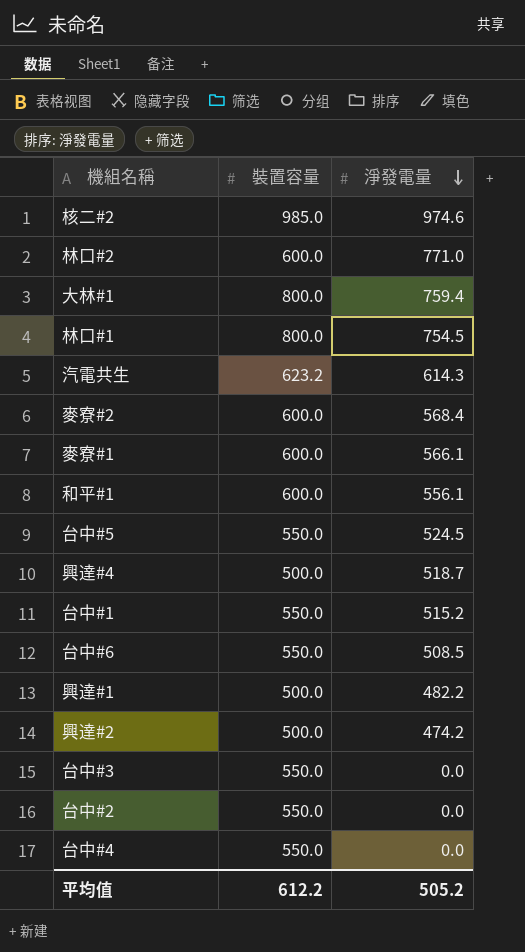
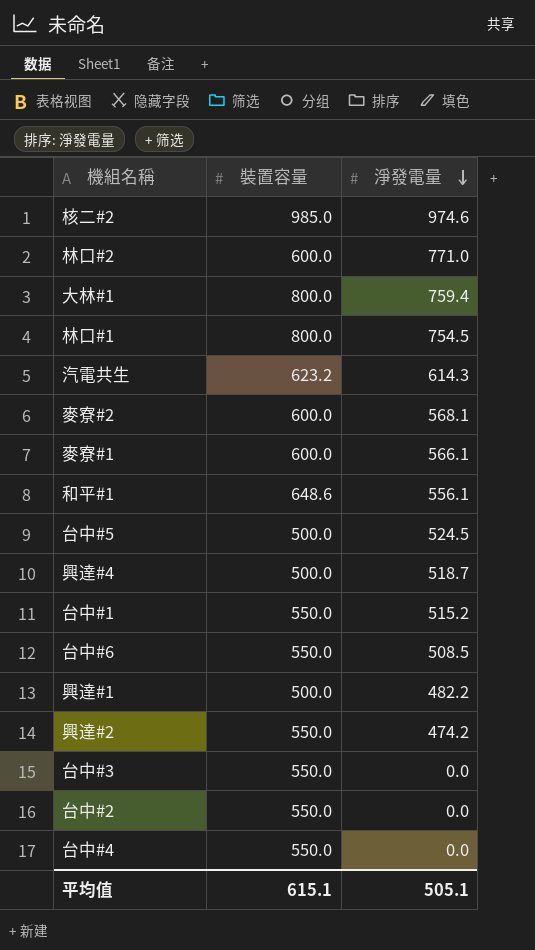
麥寮#2 | 淨發電量: 568.4 -> 568.1
和平#1 | 裝置容量: 600.0 -> 648.6
台中#5 | 裝置容量: 550.0 -> 500.0
興達#2 | 裝置容量: 500.0 -> 550.0
平均值 | 裝置容量: 612.2 -> 615.1
平均值 | 淨發電量: 505.2 -> 505.1

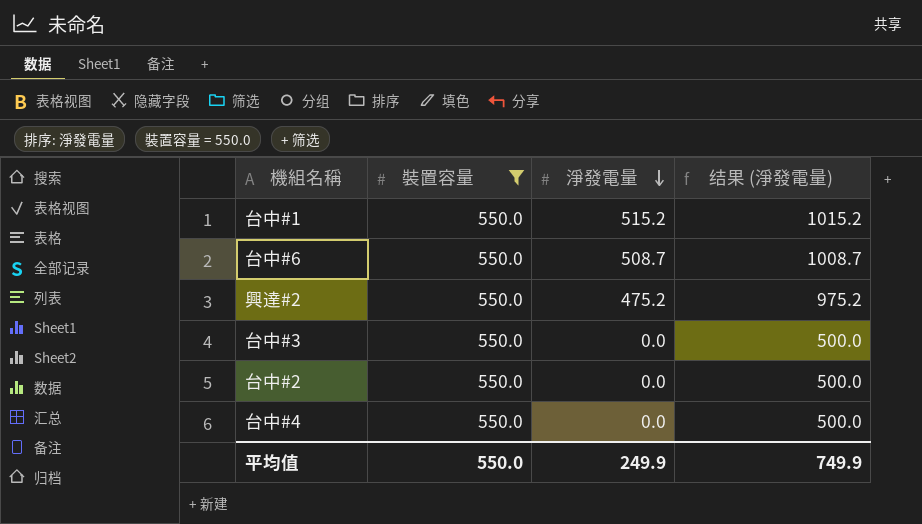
filter: none -> 裝置容量 = 550.0
column 结果 (淨發電量) | formula: none -> [淨發電量] + 500
台中#6 | 淨發電量: 508.5 -> 508.7
興達#2 | 淨發電量: 474.2 -> 475.2
平均值 | 裝置容量: 615.1 -> 550.0
平均值 | 淨發電量: 505.1 -> 249.9

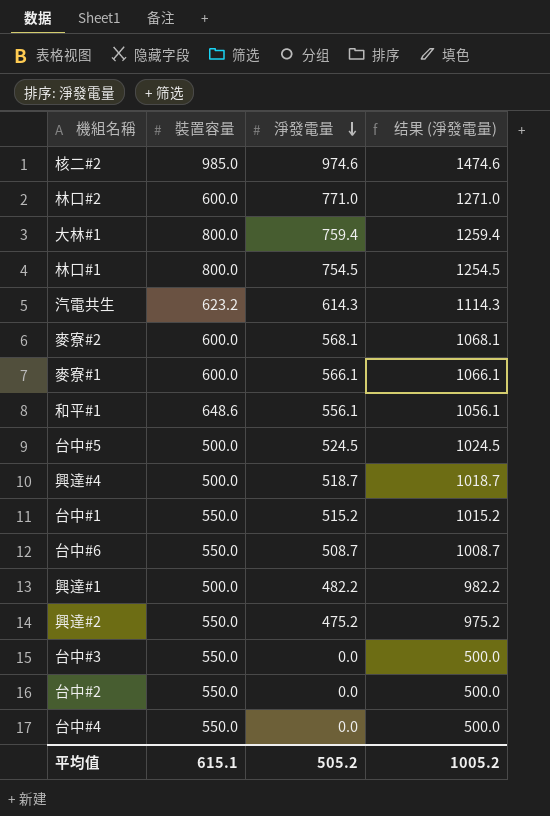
filter: 裝置容量 = 550.0 -> none
平均值 | 裝置容量: 550.0 -> 615.1
平均值 | 淨發電量: 249.9 -> 505.2
平均值 | 结果 (淨發電量): 749.9 -> 1005.2

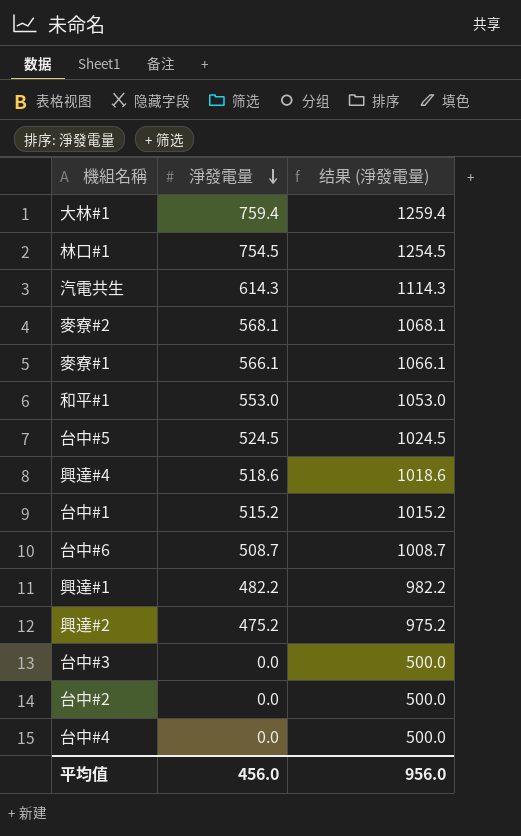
column 裝置容量 | position: 2 -> none
row 核二#2: 985.0 | 974.6 | 1474.6 -> none
row 林口#2: 600.0 | 771.0 | 1271.0 -> none
和平#1 | 淨發電量: 556.1 -> 553.0
和平#1 | 结果 (淨發電量): 1056.1 -> 1053.0
興達#4 | 淨發電量: 518.7 -> 518.6
興達#4 | 结果 (淨發電量): 1018.7 -> 1018.6
平均值 | 淨發電量: 505.2 -> 456.0
平均值 | 结果 (淨發電量): 1005.2 -> 956.0

